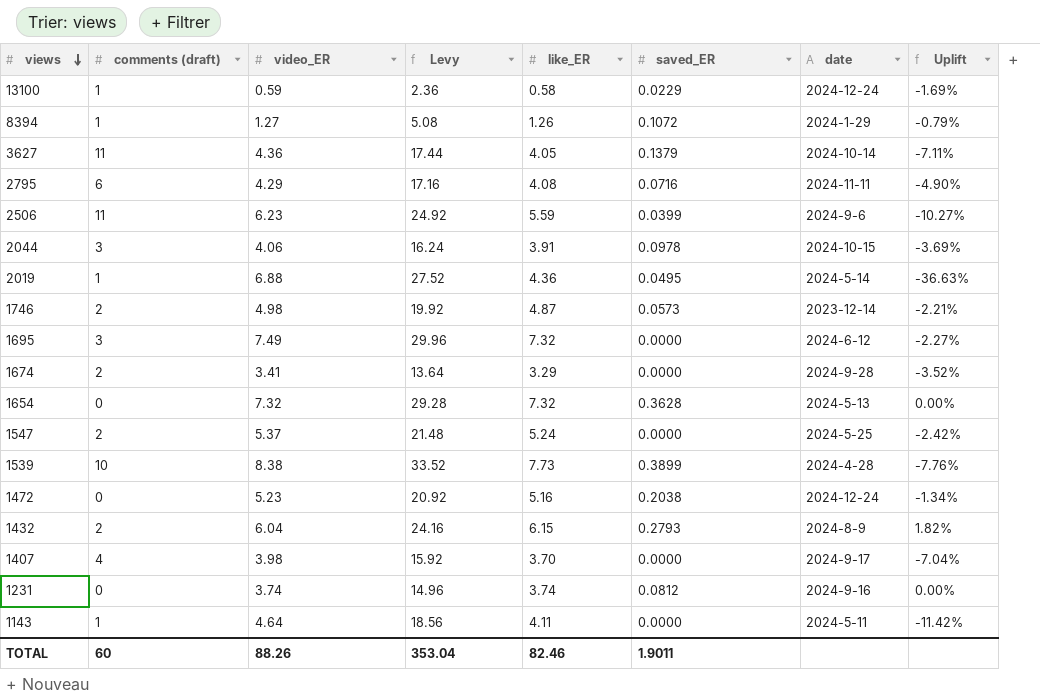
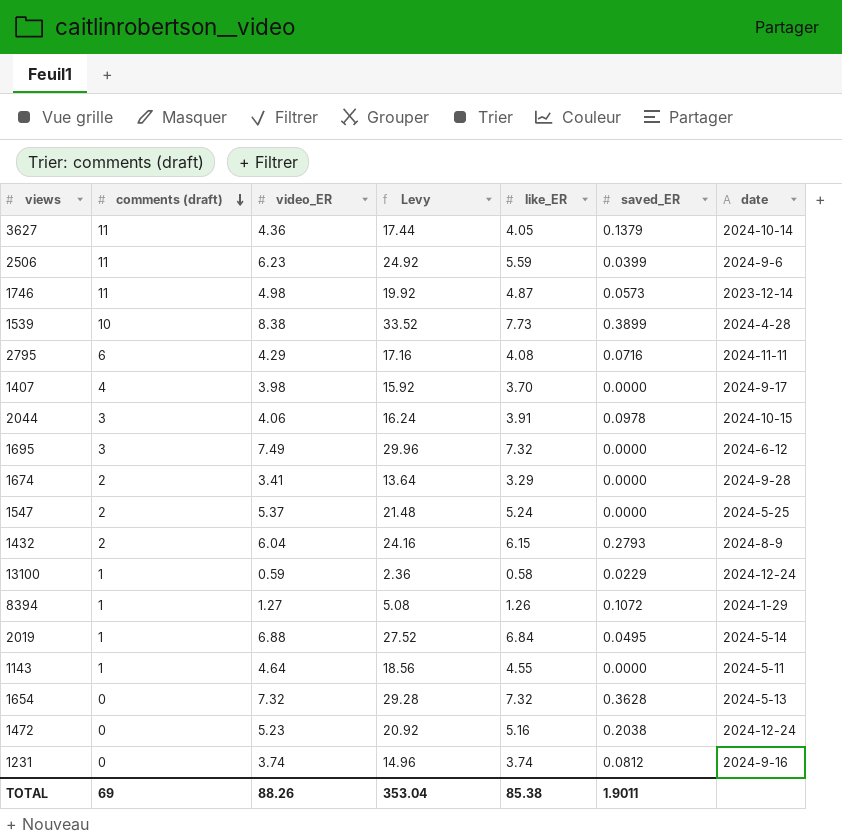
row order: views descending -> comments (draft) descending
column Uplift | formula: ([like_ER] - [video_ER]) / [video_ER] -> none
1746 | comments (draft): 2 -> 11
2019 | like_ER: 4.36 -> 6.84
1143 | like_ER: 4.11 -> 4.55
TOTAL | comments (draft): 60 -> 69
TOTAL | like_ER: 82.46 -> 85.38

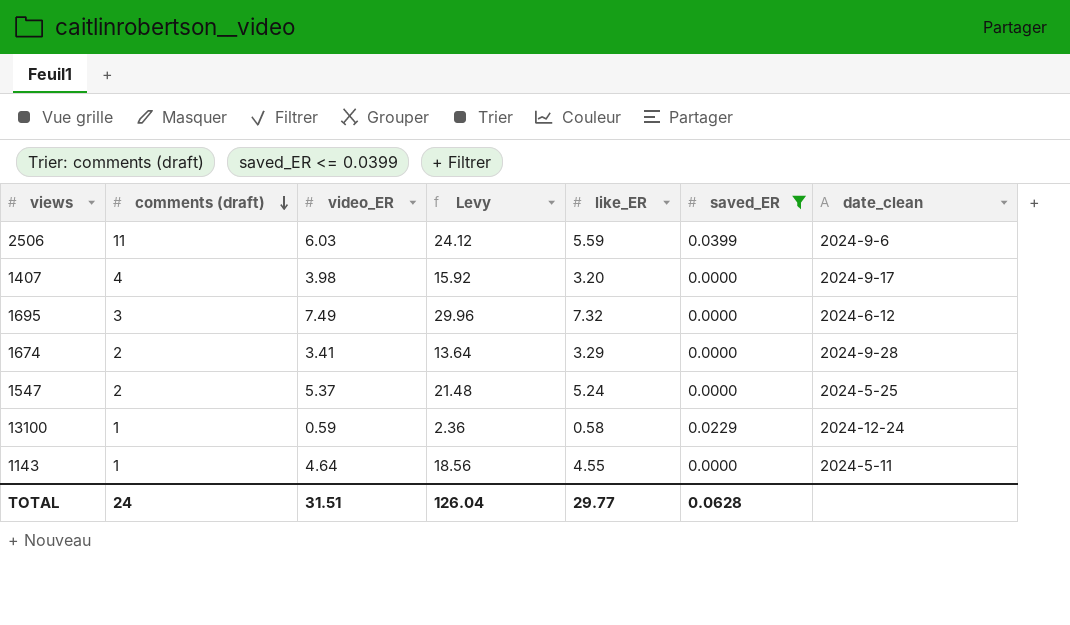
filter: none -> saved_ER <= 0.0399
column name: date -> date_clean
2506 | video_ER: 6.23 -> 6.03
2506 | Levy: 24.92 -> 24.12
1407 | like_ER: 3.70 -> 3.20
TOTAL | comments (draft): 69 -> 24
TOTAL | video_ER: 88.26 -> 31.51
TOTAL | Levy: 353.04 -> 126.04
TOTAL | like_ER: 85.38 -> 29.77
TOTAL | saved_ER: 1.9011 -> 0.0628

